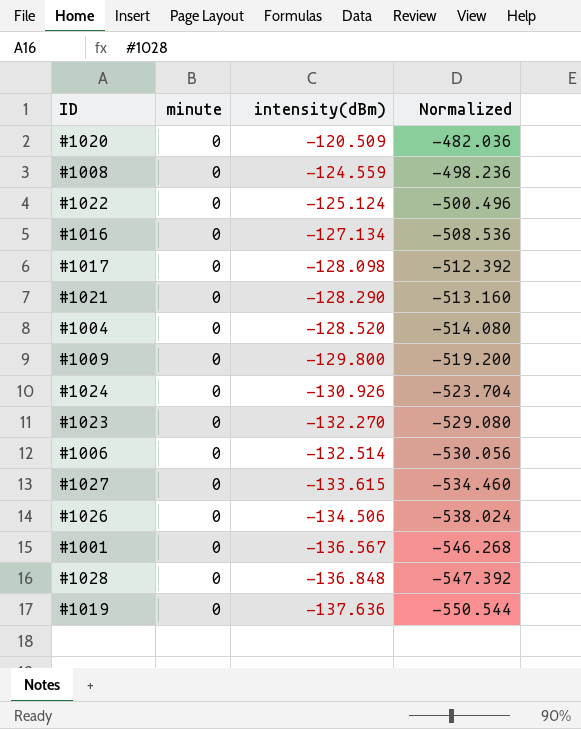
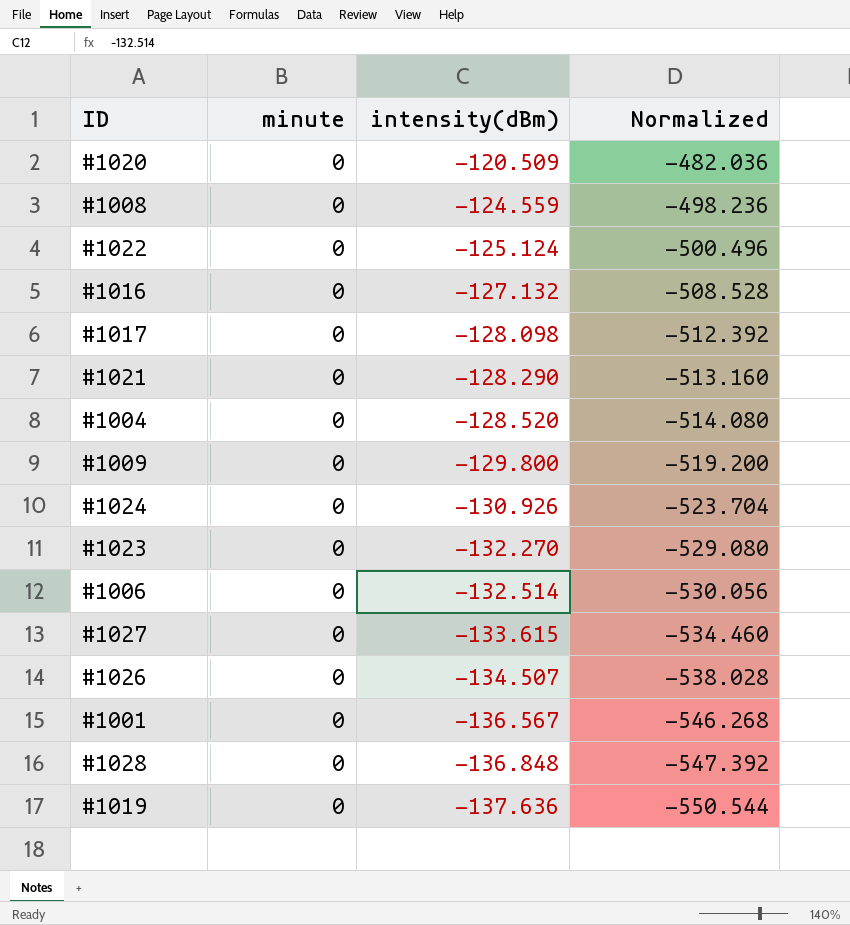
#1016 | intensity(dBm): -127.134 -> -127.132
#1016 | Normalized: -508.536 -> -508.528
#1026 | intensity(dBm): -134.506 -> -134.507
#1026 | Normalized: -538.024 -> -538.028

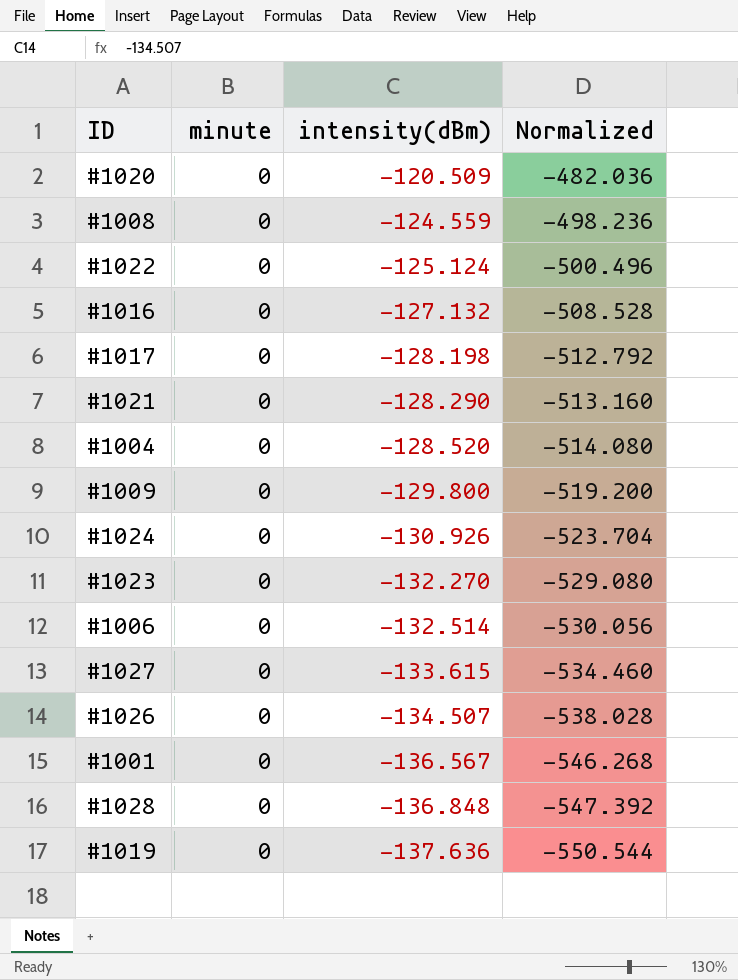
#1017 | intensity(dBm): -128.098 -> -128.198
#1017 | Normalized: -512.392 -> -512.792

